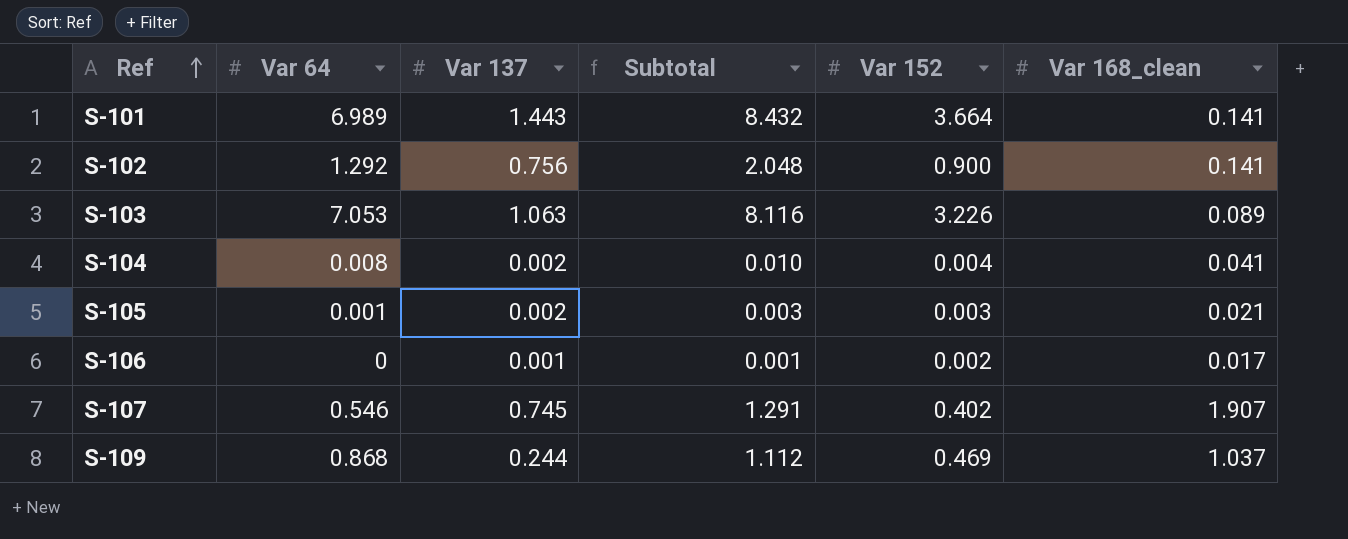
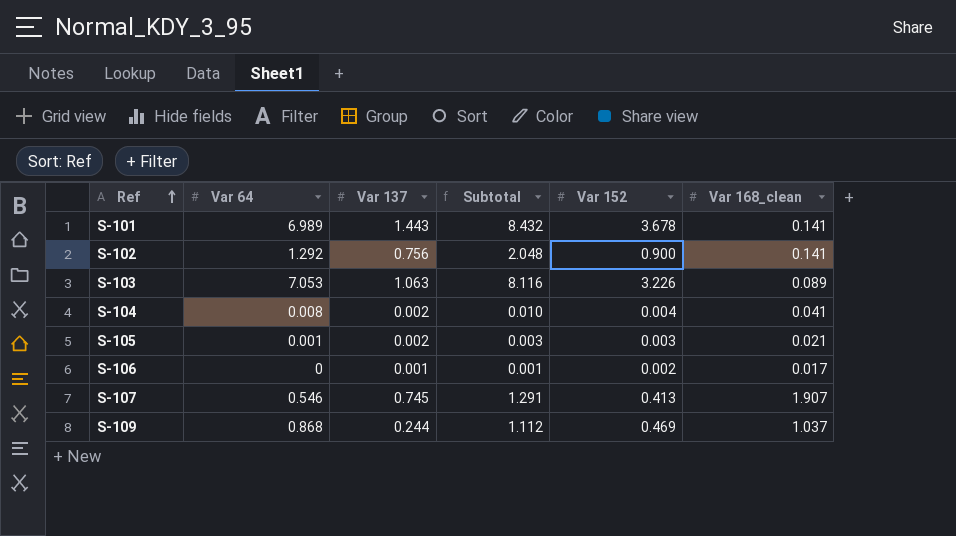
S-101 | Var 152: 3.664 -> 3.678
S-107 | Var 152: 0.402 -> 0.413

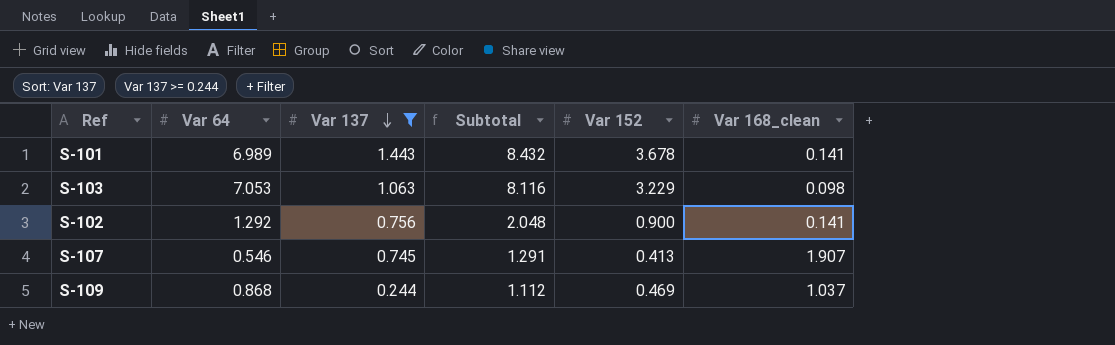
filter: none -> Var 137 >= 0.244
row order: Ref ascending -> Var 137 descending
S-103 | Var 152: 3.226 -> 3.229
S-103 | Var 168_clean: 0.089 -> 0.098

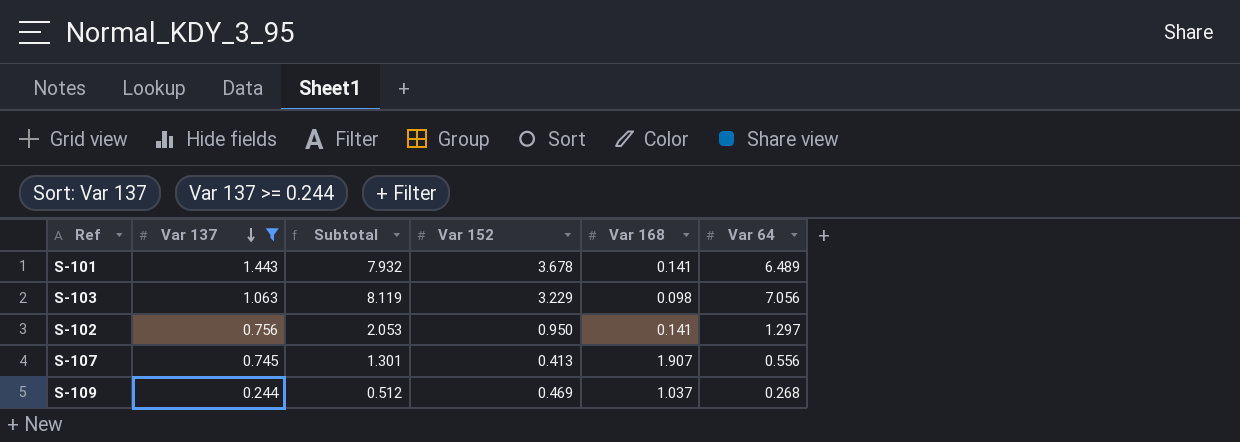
column name: Var 168_clean -> Var 168
column Var 64 | position: 2 -> 6
S-101 | Subtotal: 8.432 -> 7.932
S-101 | Var 64: 6.989 -> 6.489
S-103 | Subtotal: 8.116 -> 8.119
S-103 | Var 64: 7.053 -> 7.056
S-102 | Subtotal: 2.048 -> 2.053
S-102 | Var 152: 0.900 -> 0.950
S-102 | Var 64: 1.292 -> 1.297
S-107 | Subtotal: 1.291 -> 1.301
S-107 | Var 64: 0.546 -> 0.556
S-109 | Subtotal: 1.112 -> 0.512
S-109 | Var 64: 0.868 -> 0.268

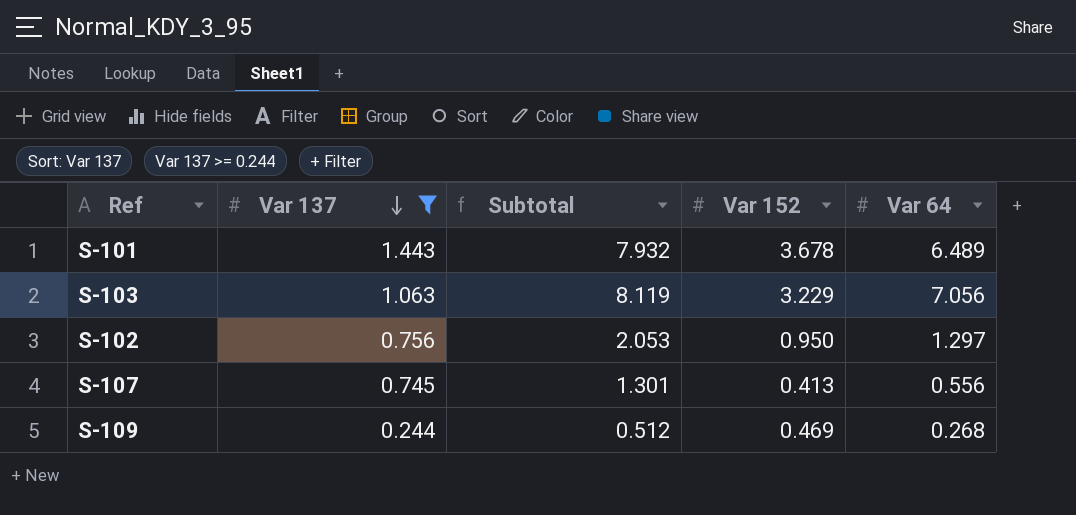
column Var 168 | position: 5 -> none

